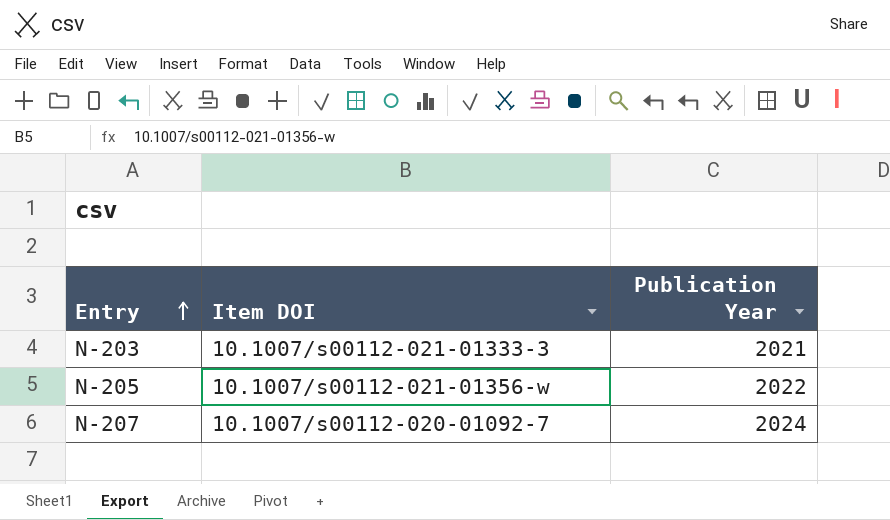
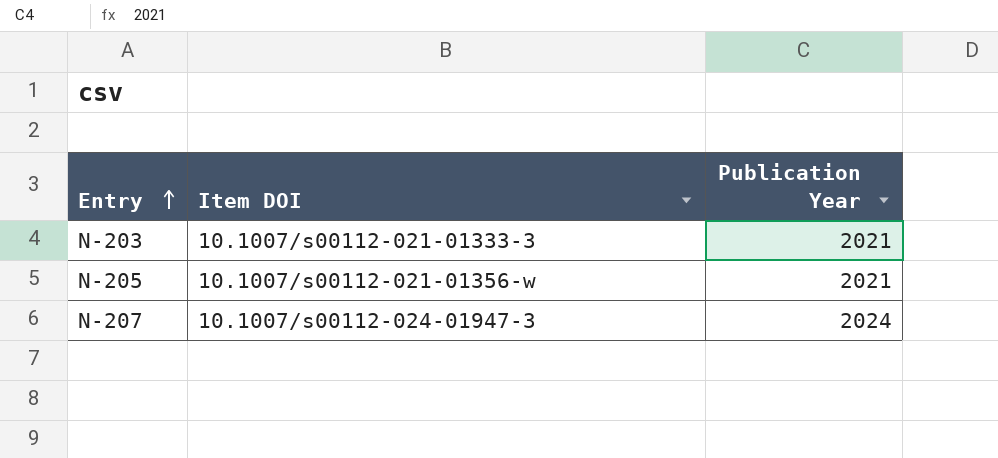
N-205 | Publication Year: 2022 -> 2021
N-207 | Item DOI: 10.1007/s00112-020-01092-7 -> 10.1007/s00112-024-01947-3

